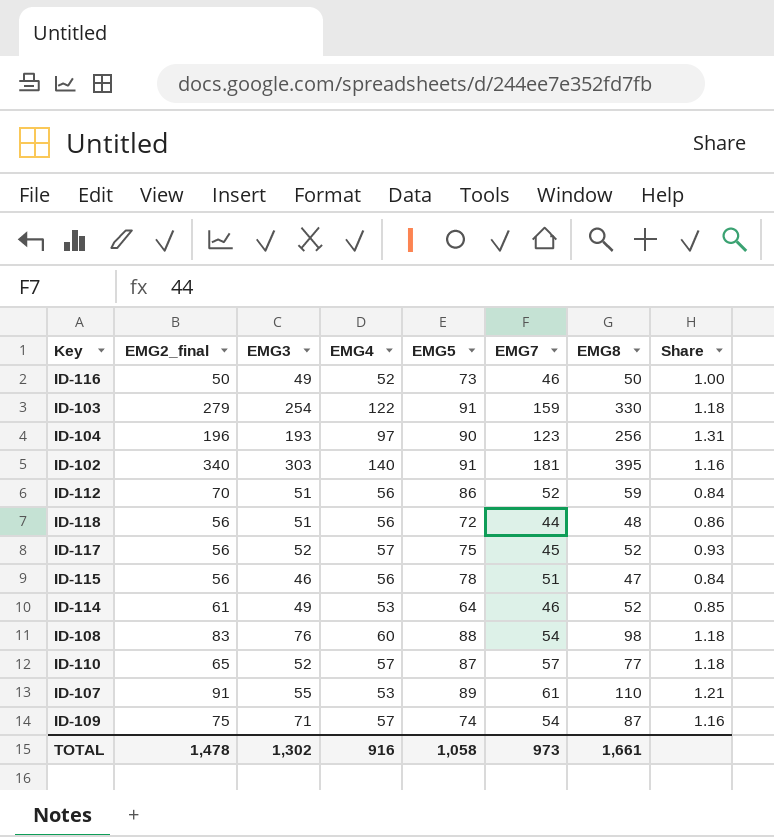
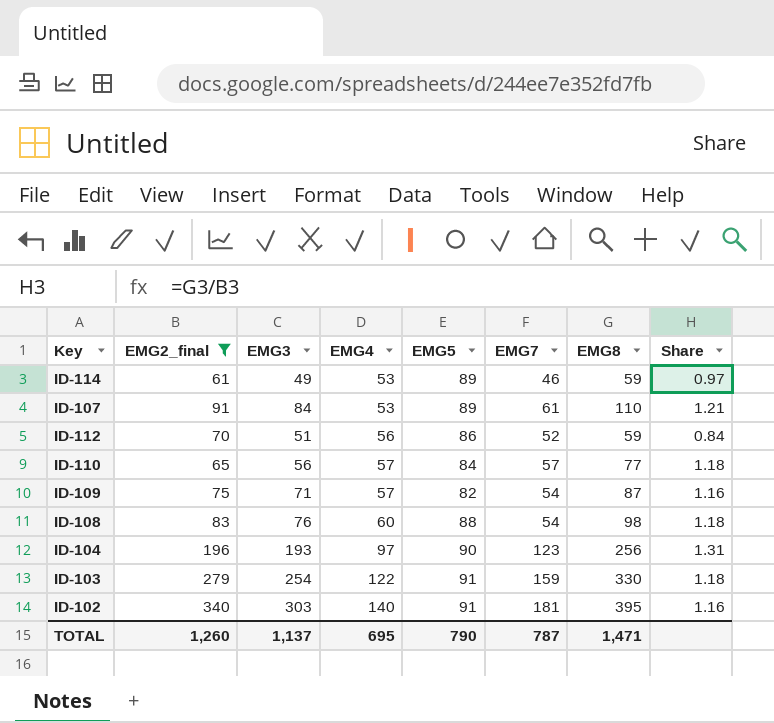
filter: none -> EMG2_final >= 61
row order: none -> EMG4 ascending
ID-114 | EMG5: 64 -> 89
ID-114 | EMG8: 52 -> 59
ID-114 | Share: 0.85 -> 0.97
ID-107 | EMG3: 55 -> 84
ID-110 | EMG3: 52 -> 56
ID-110 | EMG5: 87 -> 84
ID-109 | EMG5: 74 -> 82
TOTAL | EMG2_final: 1,478 -> 1,260
TOTAL | EMG3: 1,302 -> 1,137
TOTAL | EMG4: 916 -> 695
TOTAL | EMG5: 1,058 -> 790
TOTAL | EMG7: 973 -> 787
TOTAL | EMG8: 1,661 -> 1,471

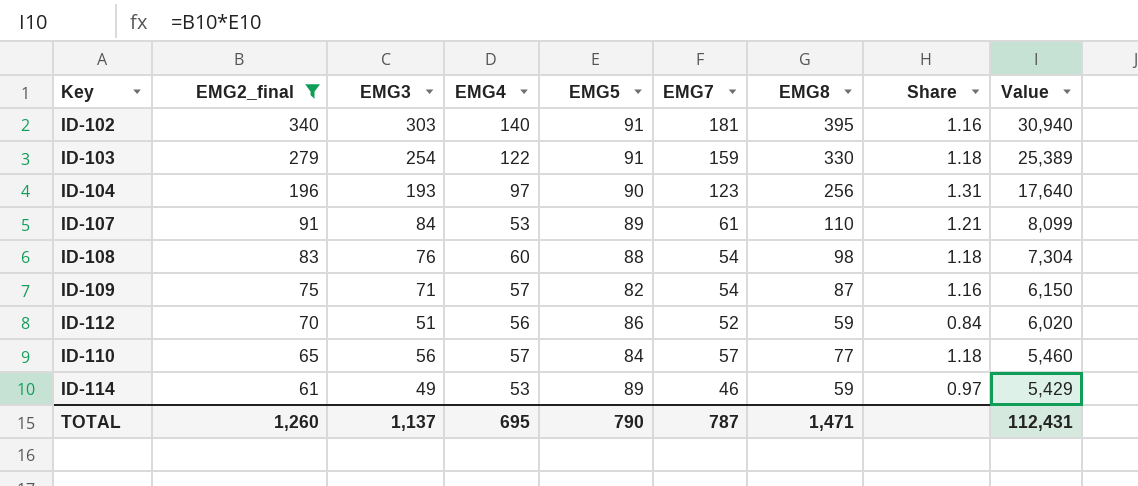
row order: EMG4 ascending -> EMG2_final descending
column Value | formula: none -> [EMG2_final] * [EMG5]

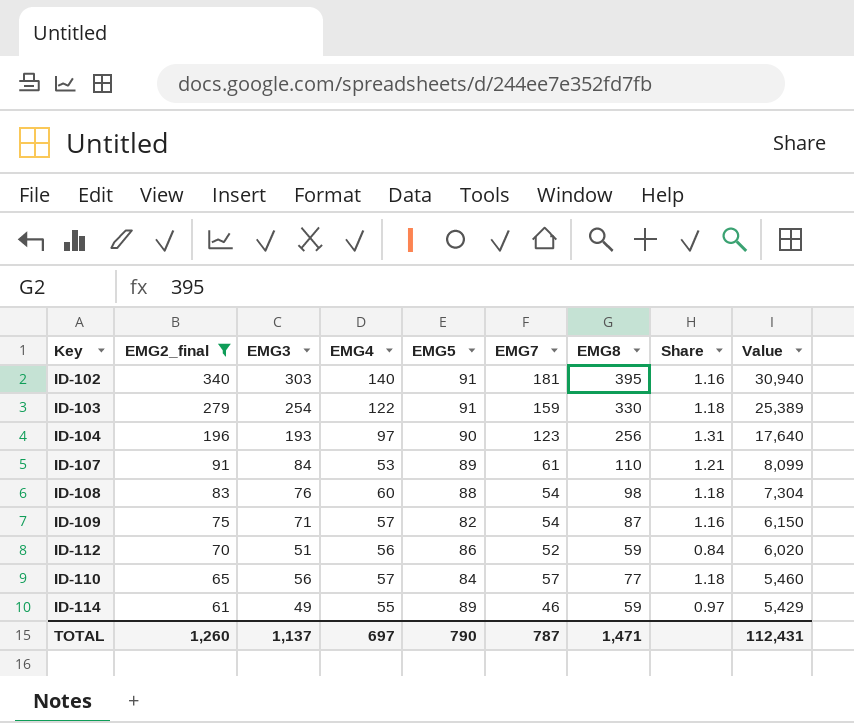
ID-114 | EMG4: 53 -> 55
TOTAL | EMG4: 695 -> 697

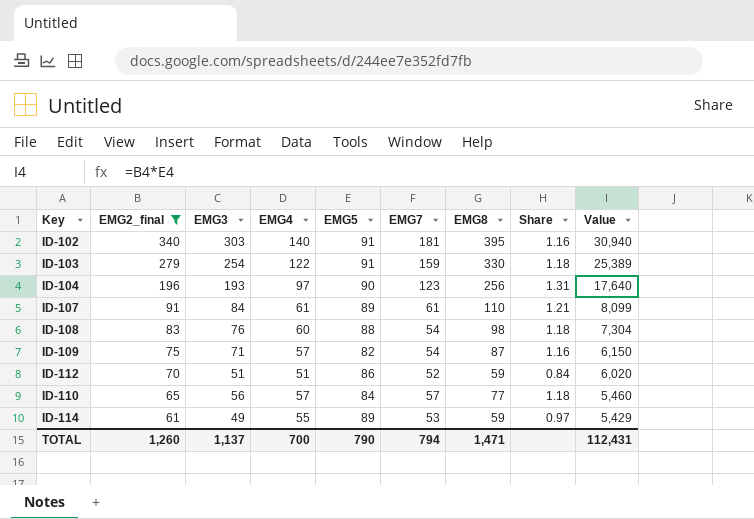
ID-107 | EMG4: 53 -> 61
ID-112 | EMG4: 56 -> 51
ID-114 | EMG7: 46 -> 53
TOTAL | EMG4: 697 -> 700
TOTAL | EMG7: 787 -> 794

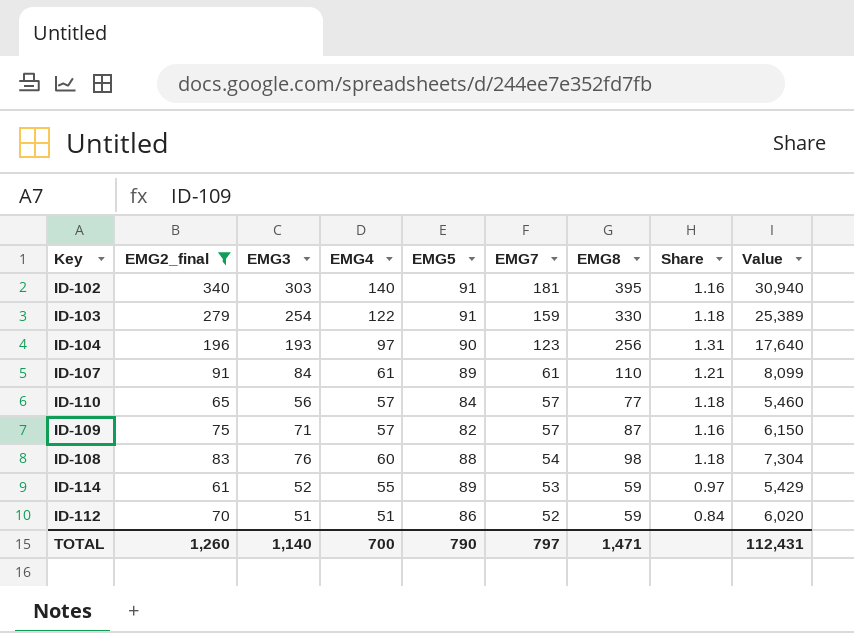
row order: EMG2_final descending -> EMG7 descending
ID-109 | EMG7: 54 -> 57
ID-114 | EMG3: 49 -> 52
TOTAL | EMG3: 1,137 -> 1,140
TOTAL | EMG7: 794 -> 797

